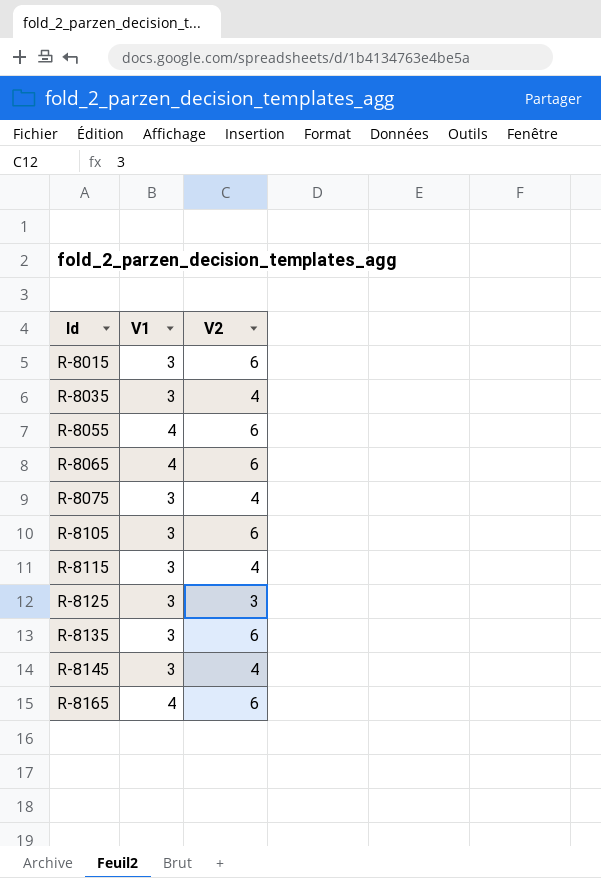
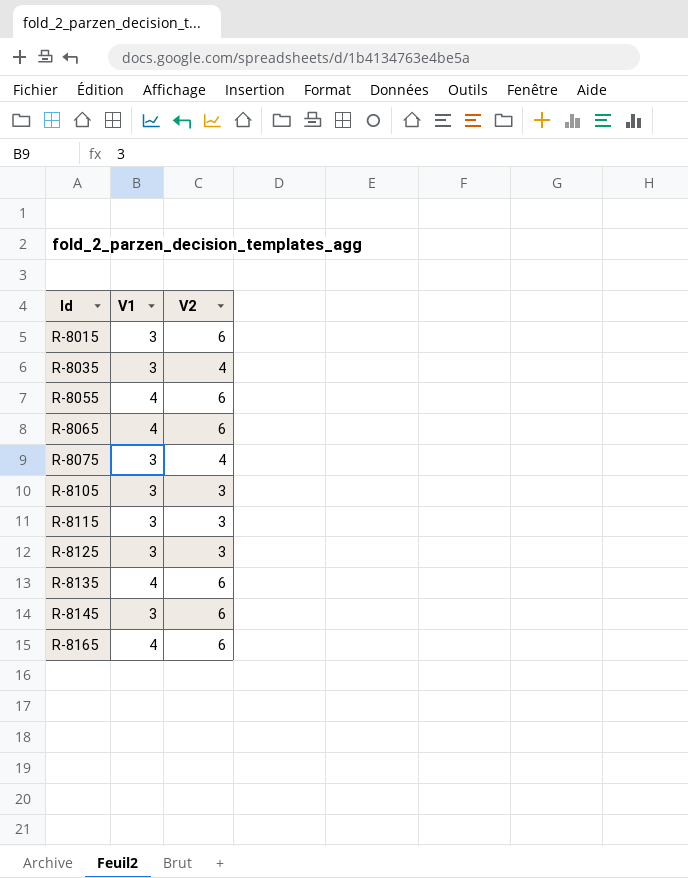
R-8105 | V2: 6 -> 3
R-8115 | V2: 4 -> 3
R-8135 | V1: 3 -> 4
R-8145 | V2: 4 -> 6

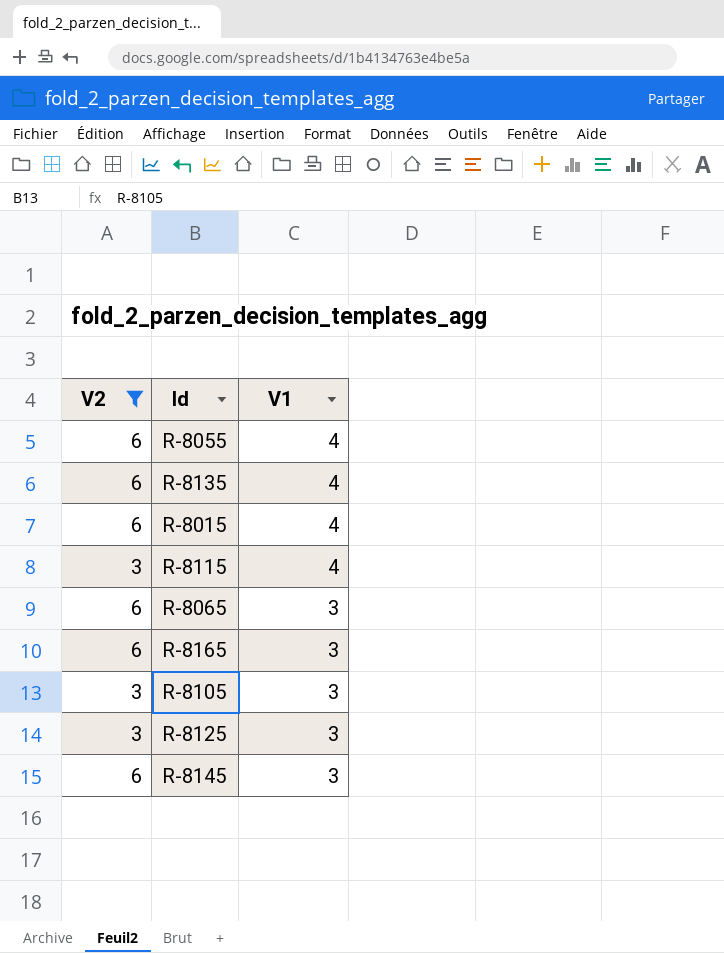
filter: none -> V2 != 4
row order: Id ascending -> V1 descending
column V2 | position: 3 -> 1
R-8015 | V1: 3 -> 4
R-8115 | V1: 3 -> 4
R-8065 | V1: 4 -> 3
R-8165 | V1: 4 -> 3

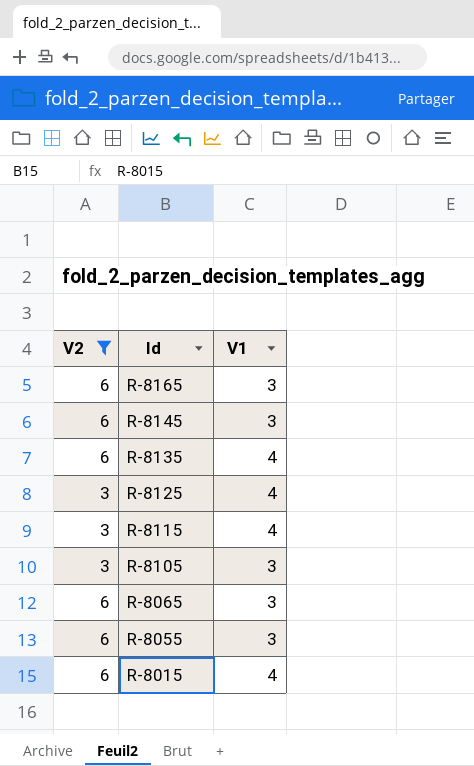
row order: V1 descending -> Id descending
R-8125 | V1: 3 -> 4
R-8055 | V1: 4 -> 3

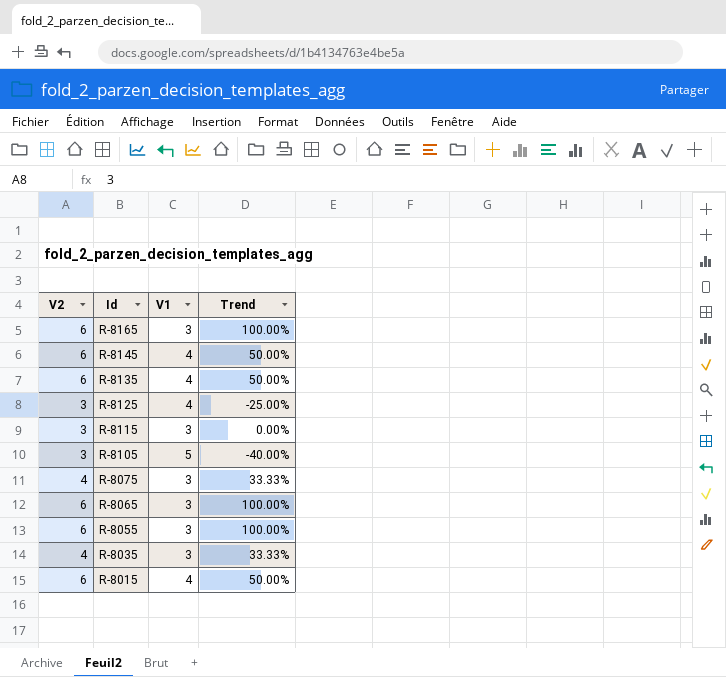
filter: V2 != 4 -> none
column Trend | formula: none -> ([V2] - [V1]) / [V1]
R-8145 | V1: 3 -> 4
R-8115 | V1: 4 -> 3
R-8105 | V1: 3 -> 5

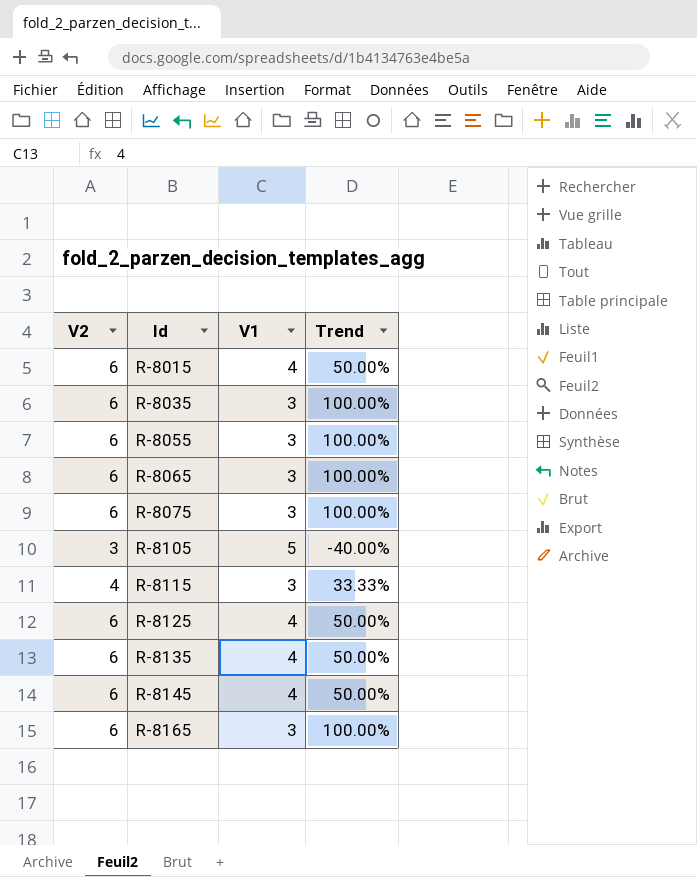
row order: Id descending -> Id ascending
R-8035 | V2: 4 -> 6
R-8035 | Trend: 33.33% -> 100.00%
R-8075 | V2: 4 -> 6
R-8075 | Trend: 33.33% -> 100.00%
R-8115 | V2: 3 -> 4
R-8115 | Trend: 0.00% -> 33.33%
R-8125 | V2: 3 -> 6
R-8125 | Trend: -25.00% -> 50.00%

